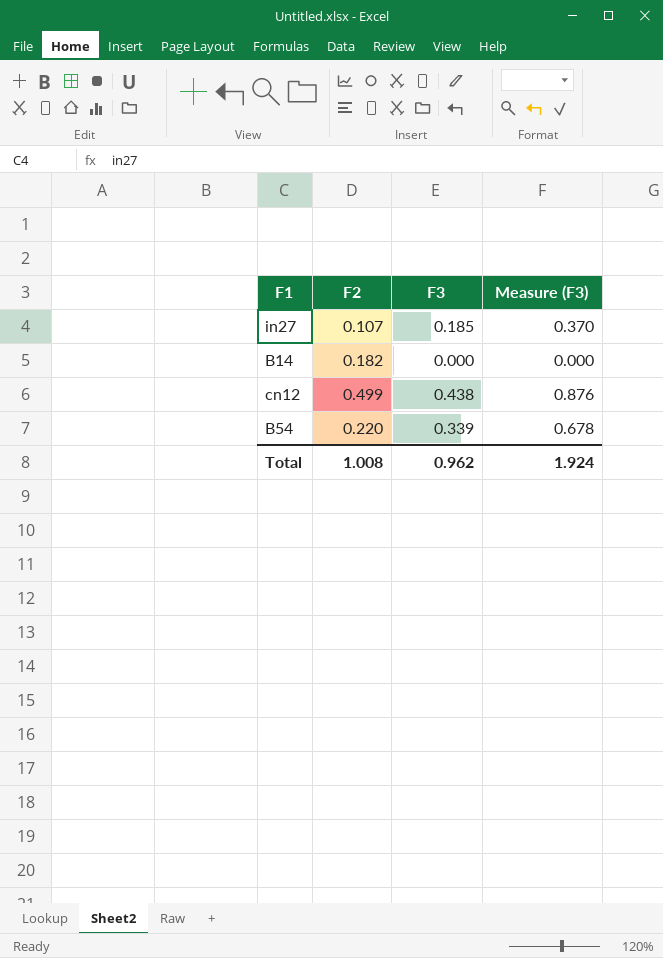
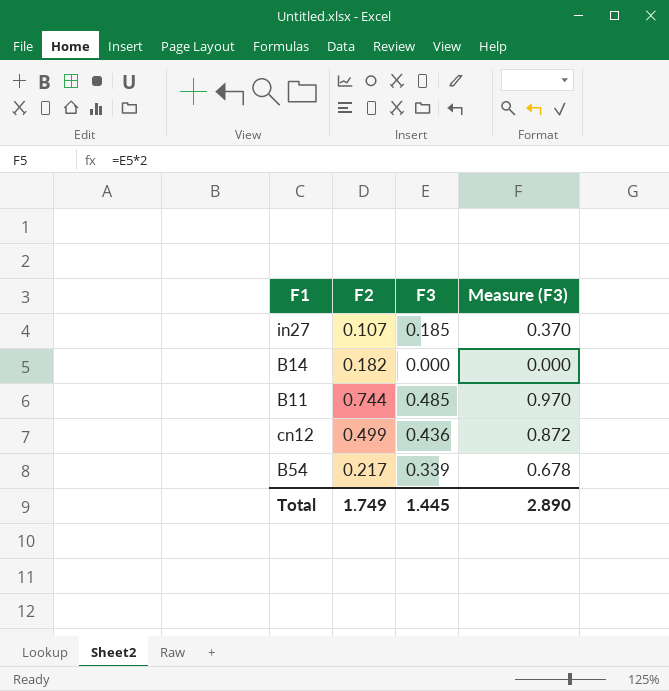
row B11: none -> 0.744 | 0.485 | 0.970
cn12 | F3: 0.438 -> 0.436
cn12 | Measure (F3): 0.876 -> 0.872
B54 | F2: 0.220 -> 0.217
Total | F2: 1.008 -> 1.749
Total | F3: 0.962 -> 1.445
Total | Measure (F3): 1.924 -> 2.890

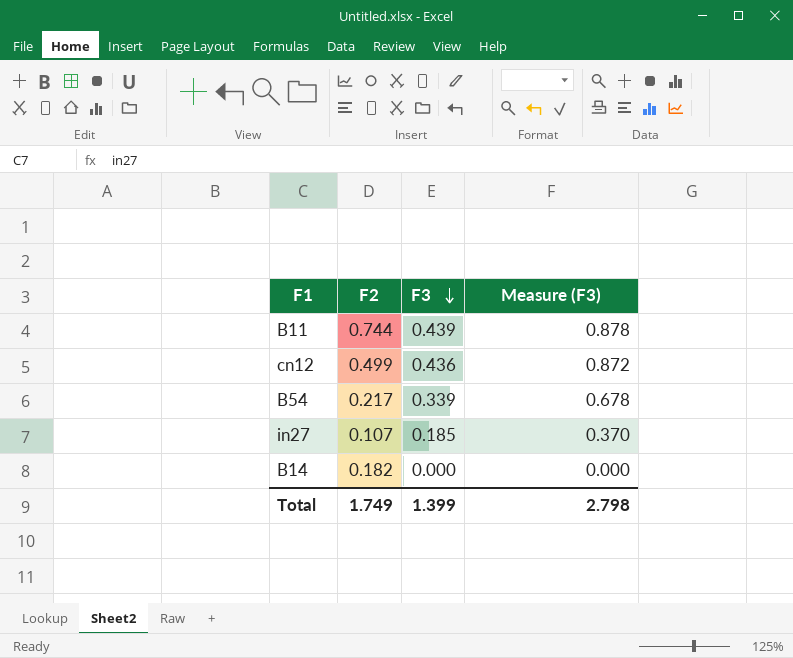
row order: none -> F3 descending
B11 | F3: 0.485 -> 0.439
B11 | Measure (F3): 0.970 -> 0.878
Total | F3: 1.445 -> 1.399
Total | Measure (F3): 2.890 -> 2.798

